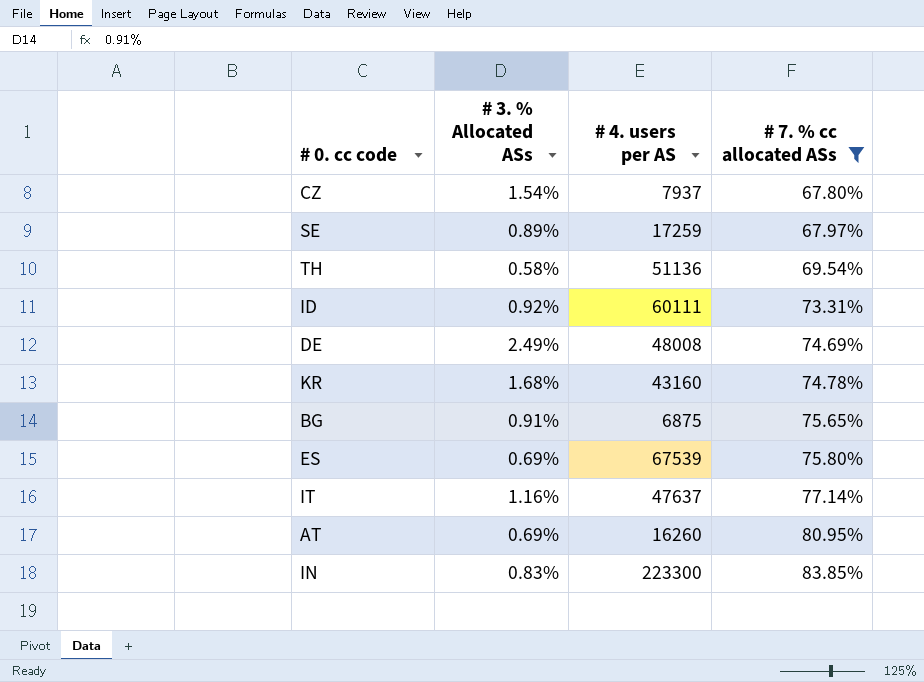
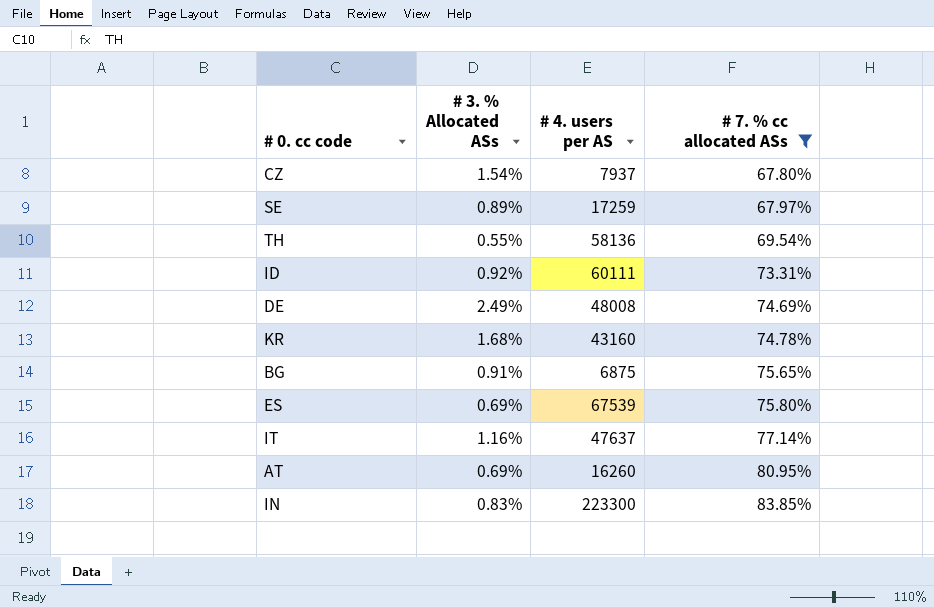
TH | # 3. % Allocated ASs: 0.58% -> 0.55%
TH | # 4. users per AS: 51136 -> 58136

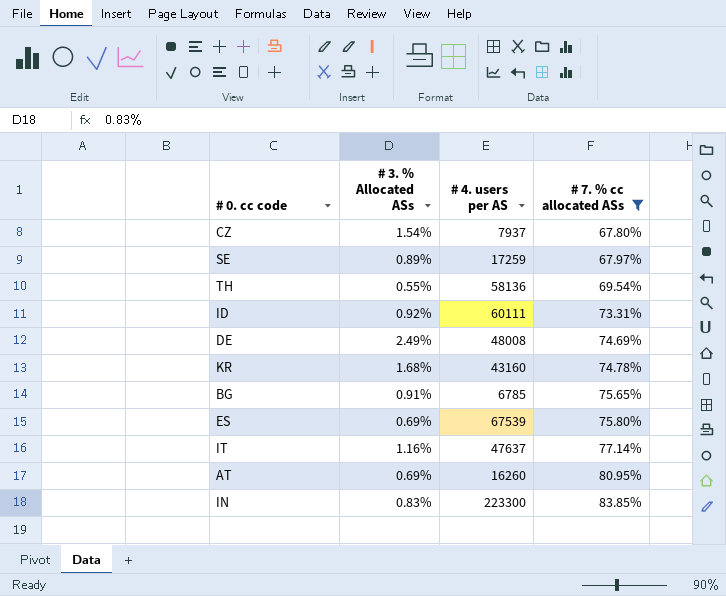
BG | # 4. users per AS: 6875 -> 6785

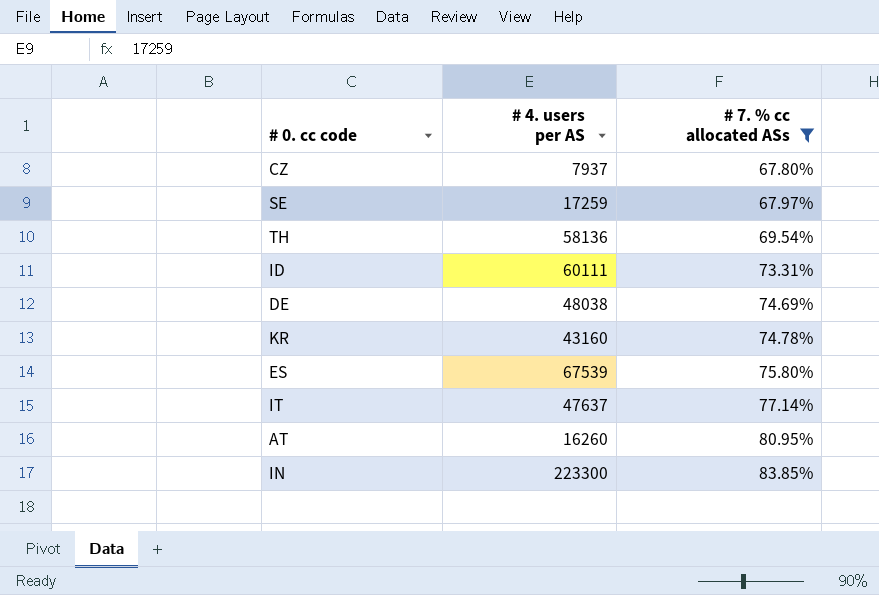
column # 3. % Allocated ASs | position: 2 -> none
row BG: 0.91% | 6785 | 75.65% -> none
DE | # 4. users per AS: 48008 -> 48038

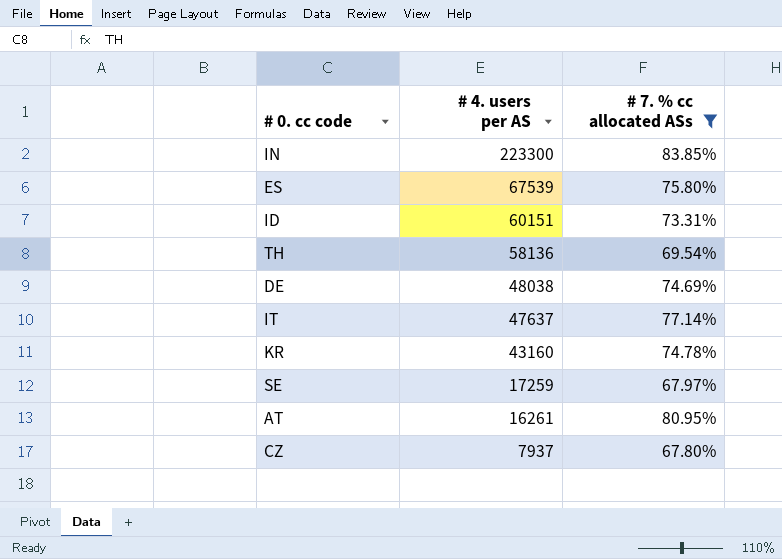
row order: # 7. % cc allocated ASs ascending -> # 4. users per AS descending
ID | # 4. users per AS: 60111 -> 60151
AT | # 4. users per AS: 16260 -> 16261

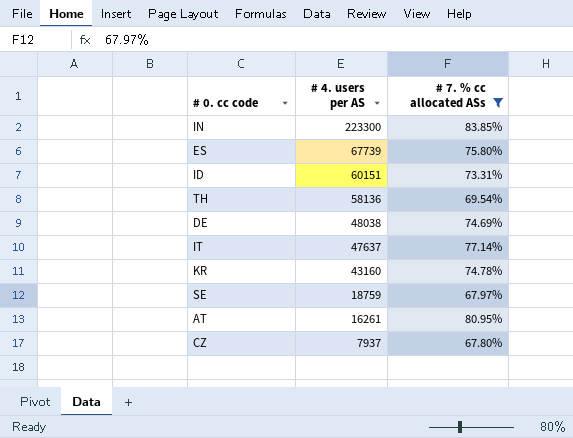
ES | # 4. users per AS: 67539 -> 67739
SE | # 4. users per AS: 17259 -> 18759

